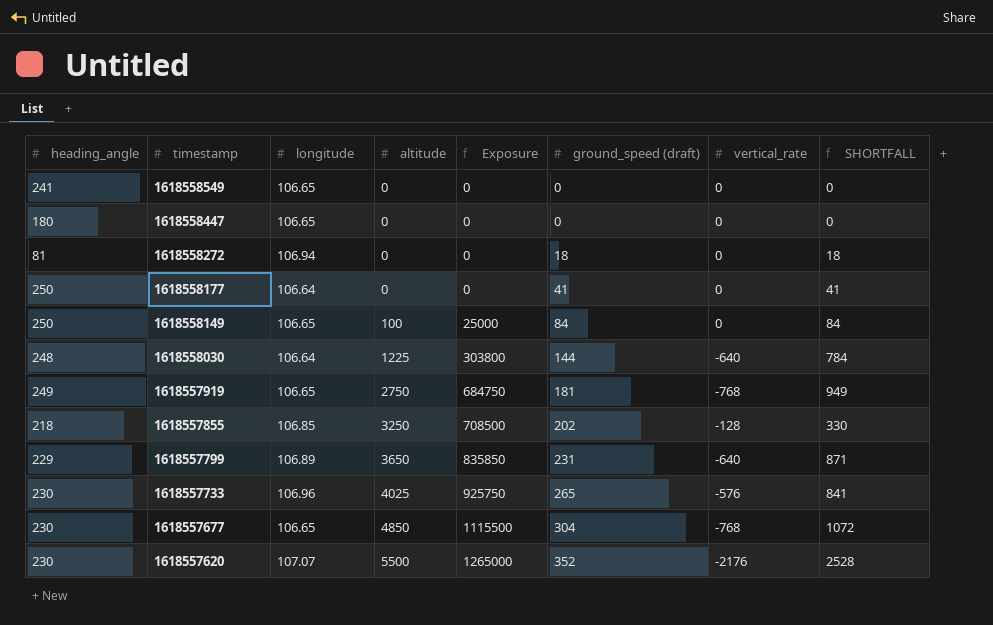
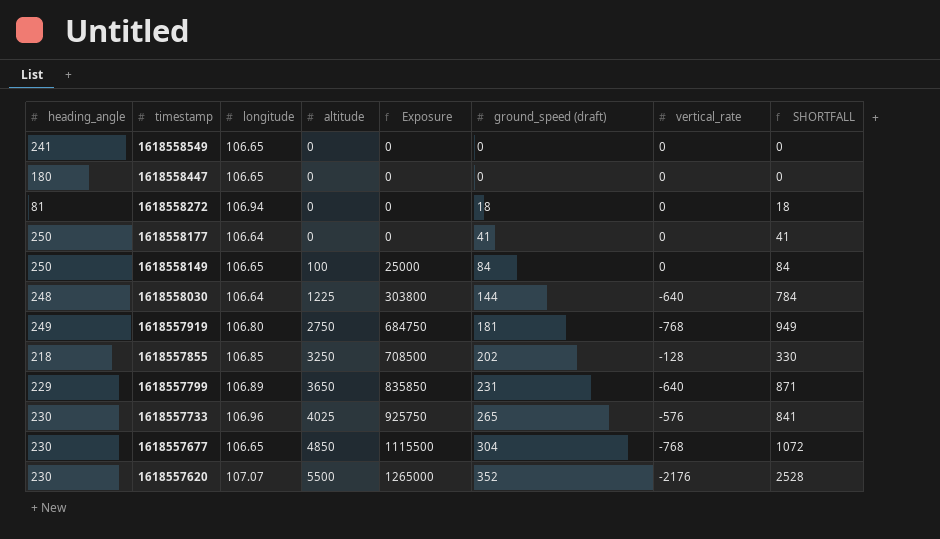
1618557919 | longitude: 106.65 -> 106.80

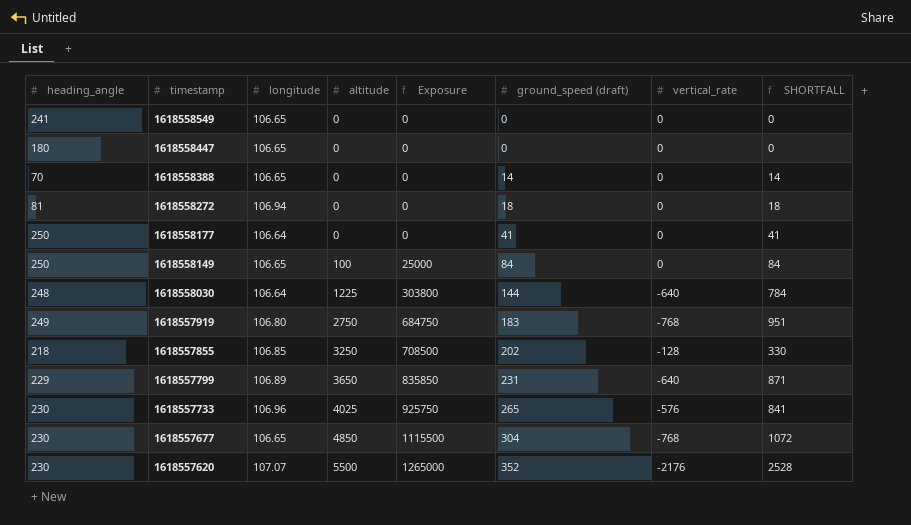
row 1618558388: none -> 70 | 106.65 | 0 | 0 | 14 | 0 | 14
1618557919 | ground_speed (draft): 181 -> 183
1618557919 | SHORTFALL: 949 -> 951

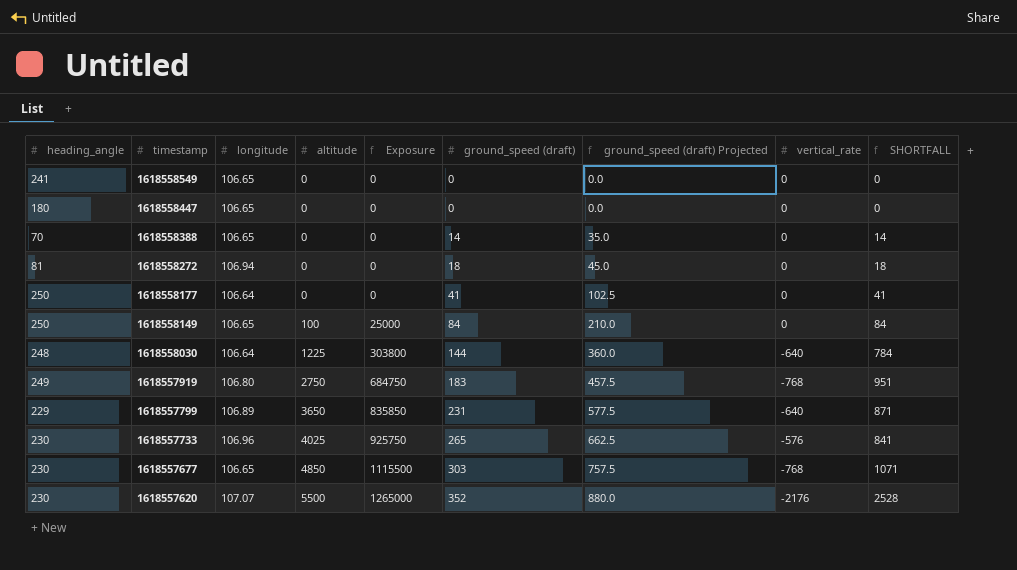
column ground_speed (draft) Projected | formula: none -> [ground_speed (draft)] * 2.5
row 1618557855: 218 | 106.85 | 3250 | 708500 | 202 | -128 | 330 -> none
1618557677 | ground_speed (draft): 304 -> 303
1618557677 | SHORTFALL: 1072 -> 1071

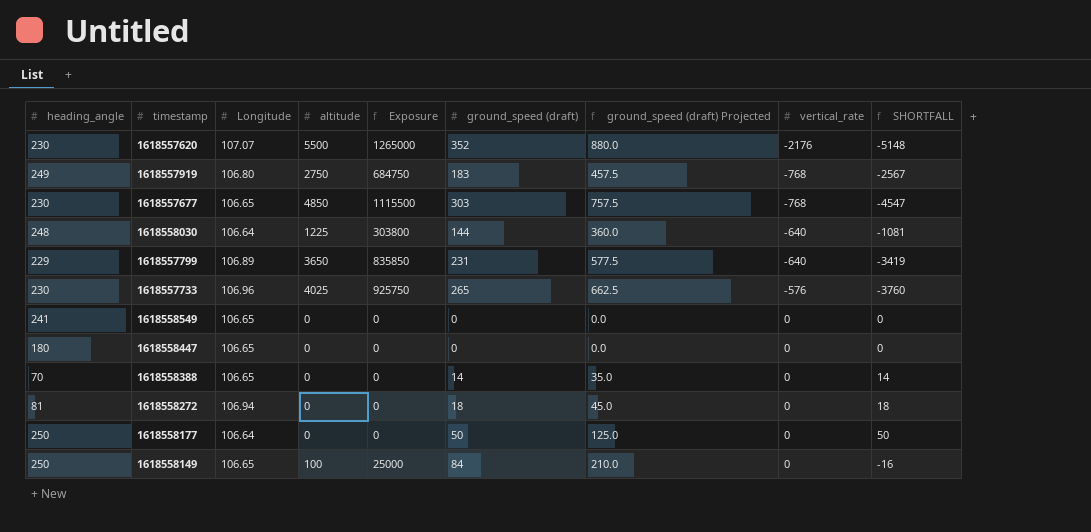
row order: timestamp descending -> vertical_rate ascending
column name: longitude -> Longitude
column SHORTFALL | formula: [ground_speed (draft)] - [vertical_rate] -> [ground_speed (draft)] - [altitude]
1618558177 | ground_speed (draft): 41 -> 50
1618558177 | ground_speed (draft) Projected: 102.5 -> 125.0

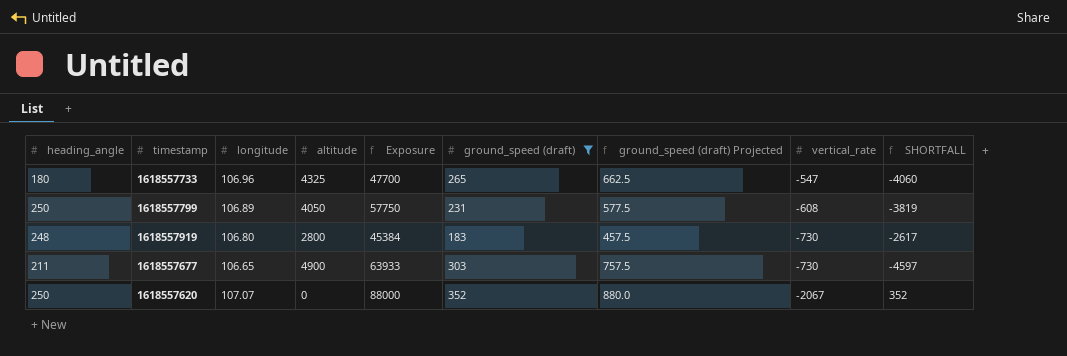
filter: none -> ground_speed (draft) >= 183
row order: vertical_rate ascending -> vertical_rate descending
column name: Longitude -> longitude
column Exposure | formula: [heading_angle] * [altitude] -> [heading_angle] * [ground_speed (draft)]
1618557733 | heading_angle: 230 -> 180
1618557733 | altitude: 4025 -> 4325
1618557733 | vertical_rate: -576 -> -547
1618557733 | SHORTFALL: -3760 -> -4060
1618557799 | heading_angle: 229 -> 250
1618557799 | altitude: 3650 -> 4050
1618557799 | vertical_rate: -640 -> -608
1618557799 | SHORTFALL: -3419 -> -3819
1618557919 | heading_angle: 249 -> 248
1618557919 | altitude: 2750 -> 2800
1618557919 | vertical_rate: -768 -> -730
1618557919 | SHORTFALL: -2567 -> -2617
1618557677 | heading_angle: 230 -> 211
1618557677 | altitude: 4850 -> 4900
1618557677 | vertical_rate: -768 -> -730
1618557677 | SHORTFALL: -4547 -> -4597
1618557620 | heading_angle: 230 -> 250
1618557620 | altitude: 5500 -> 0
1618557620 | vertical_rate: -2176 -> -2067
1618557620 | SHORTFALL: -5148 -> 352

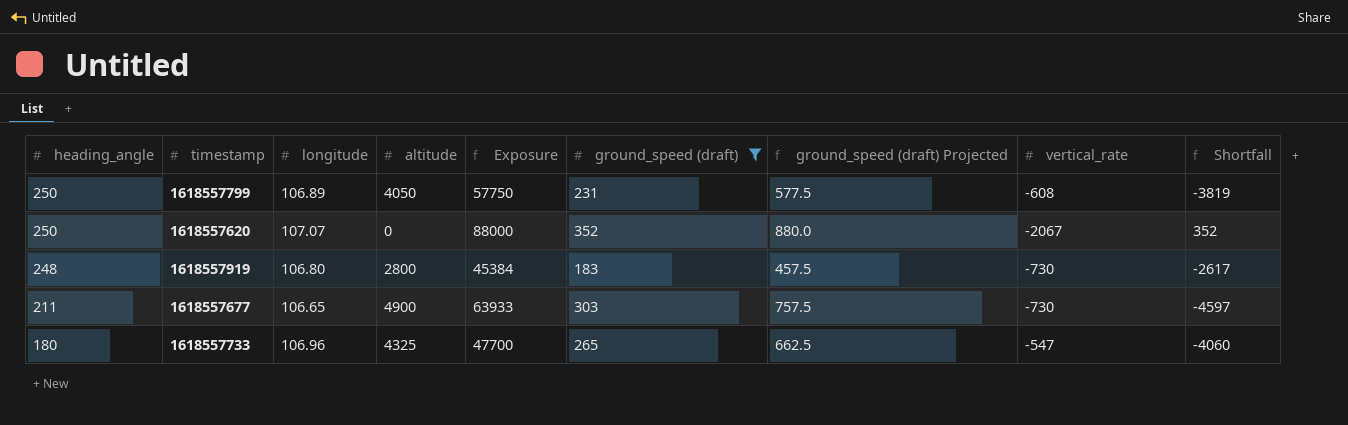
row order: vertical_rate descending -> heading_angle descending
column name: SHORTFALL -> Shortfall

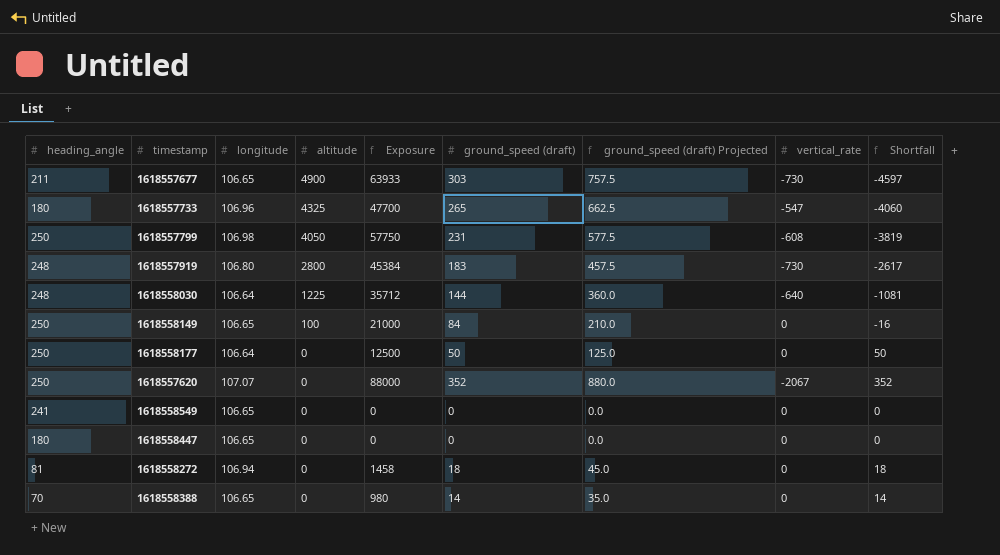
filter: ground_speed (draft) >= 183 -> none
row order: heading_angle descending -> altitude descending
1618557799 | longitude: 106.89 -> 106.98

